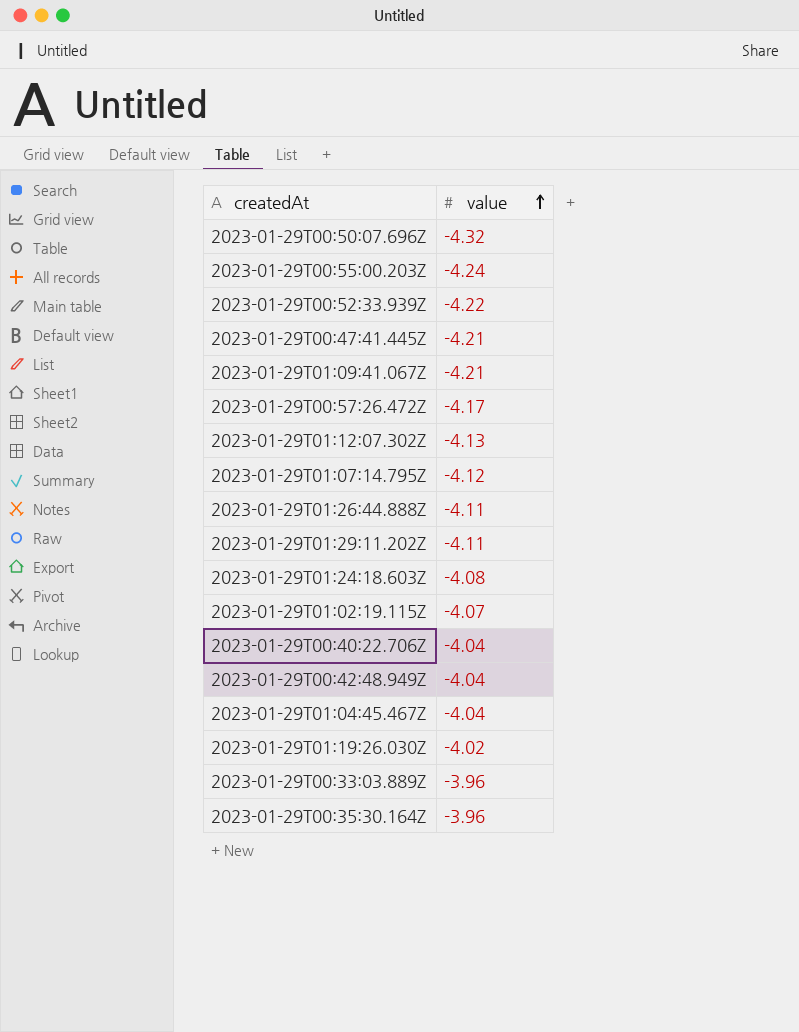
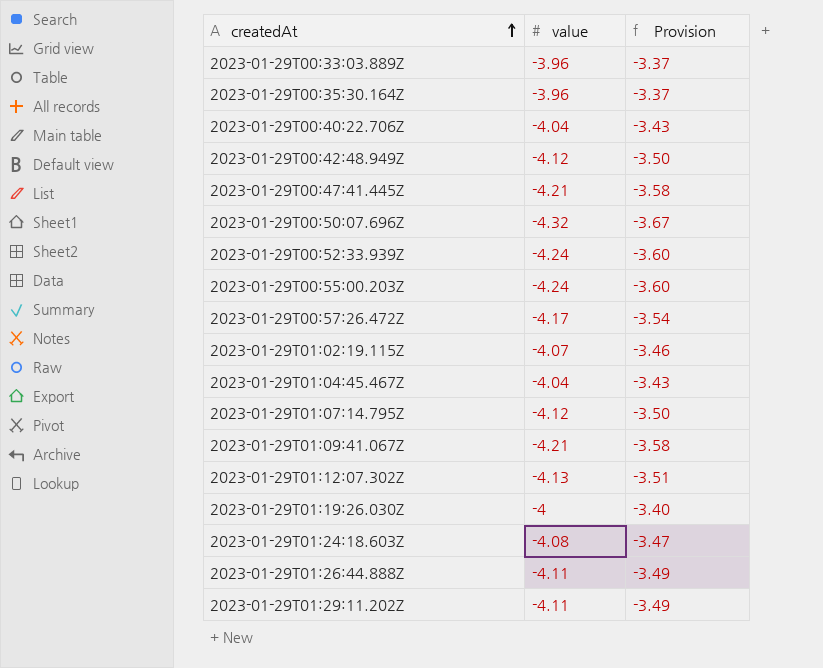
row order: value ascending -> createdAt ascending
column Provision | formula: none -> [value] * 0.85
2023-01-29T00:42:48.949Z | value: -4.04 -> -4.12
2023-01-29T00:52:33.939Z | value: -4.22 -> -4.24
2023-01-29T01:19:26.030Z | value: -4.02 -> -4

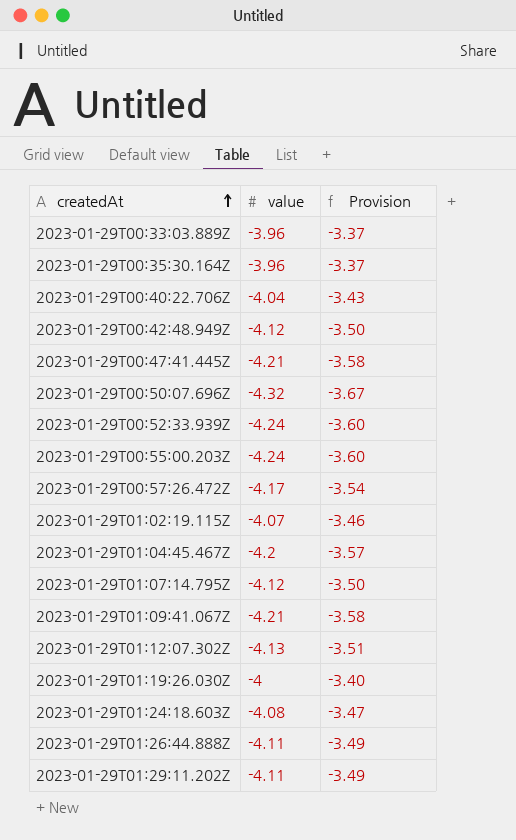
2023-01-29T01:04:45.467Z | value: -4.04 -> -4.2
2023-01-29T01:04:45.467Z | Provision: -3.43 -> -3.57

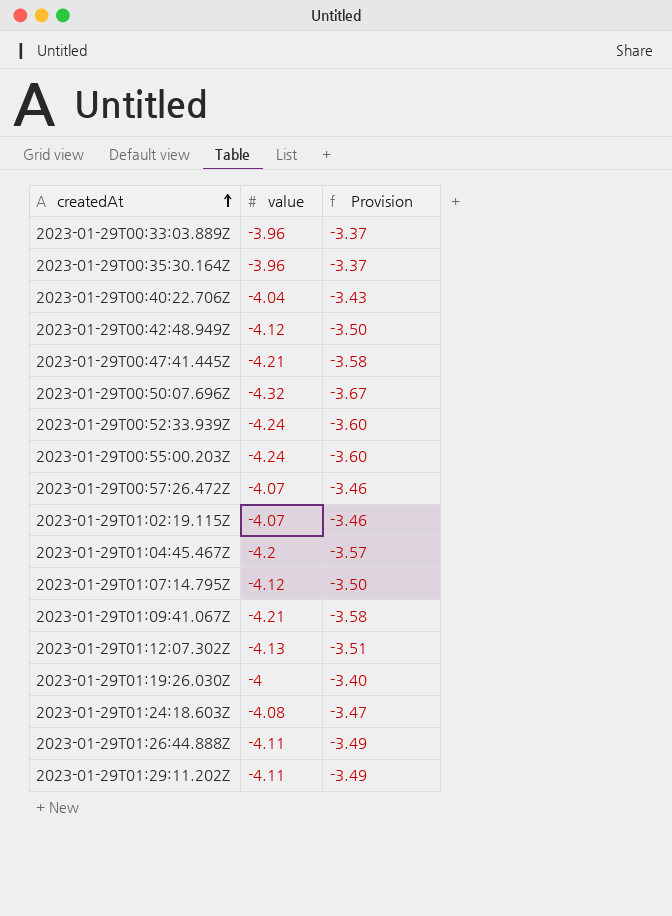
2023-01-29T00:57:26.472Z | value: -4.17 -> -4.07
2023-01-29T00:57:26.472Z | Provision: -3.54 -> -3.46

